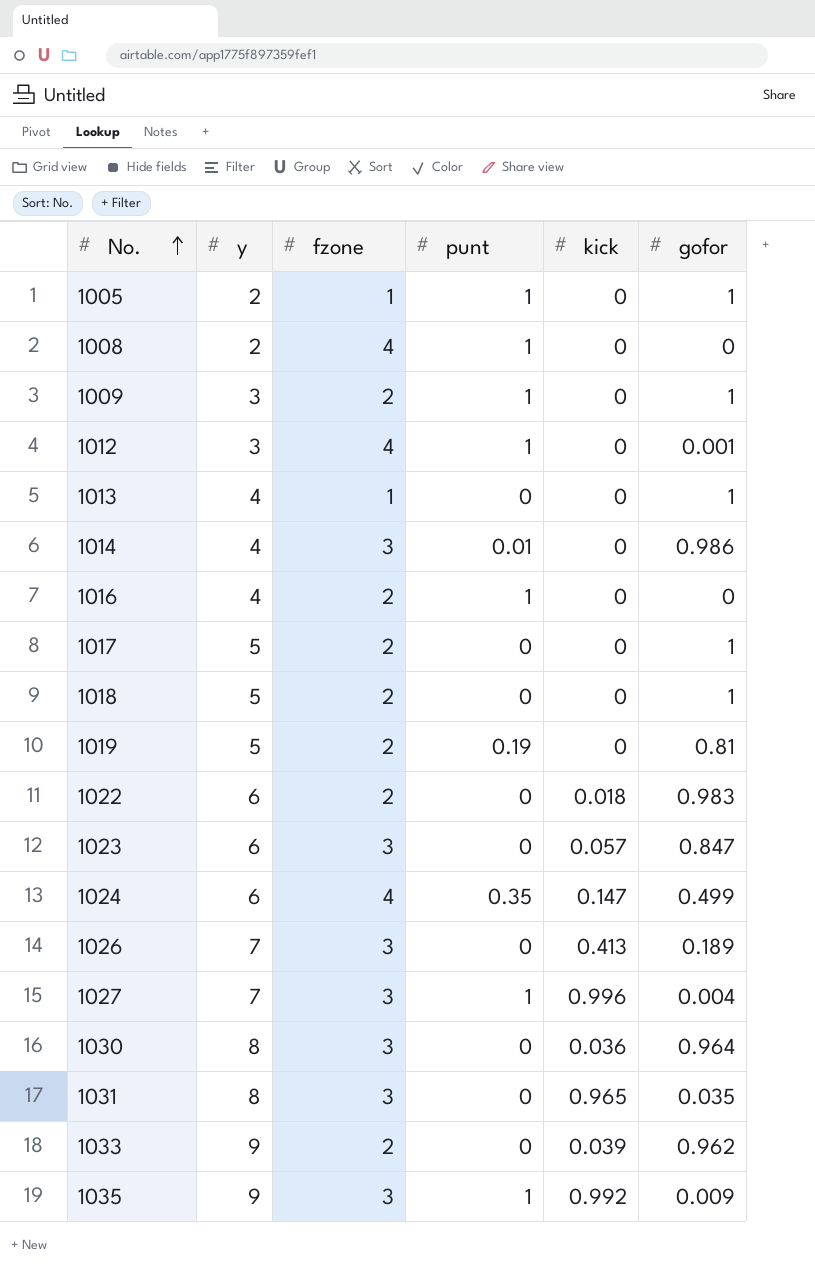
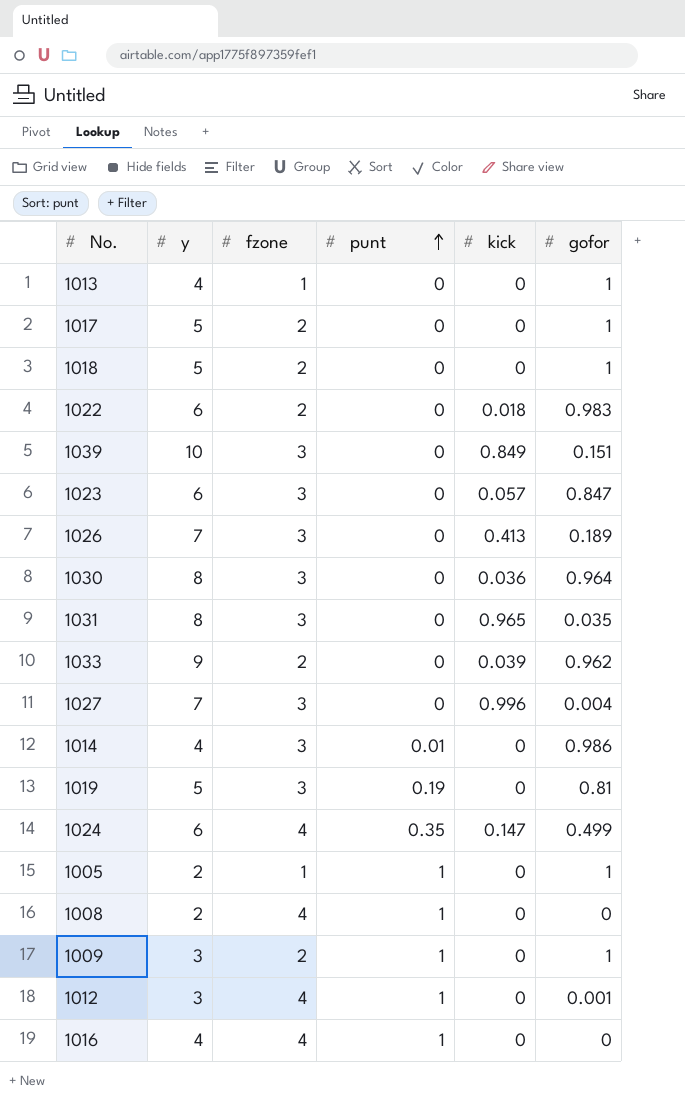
row order: No. ascending -> punt ascending
row 1035: 9 | 3 | 1 | 0.992 | 0.009 -> none
row 1039: none -> 10 | 3 | 0 | 0.849 | 0.151
1027 | punt: 1 -> 0
1019 | fzone: 2 -> 3
1016 | fzone: 2 -> 4

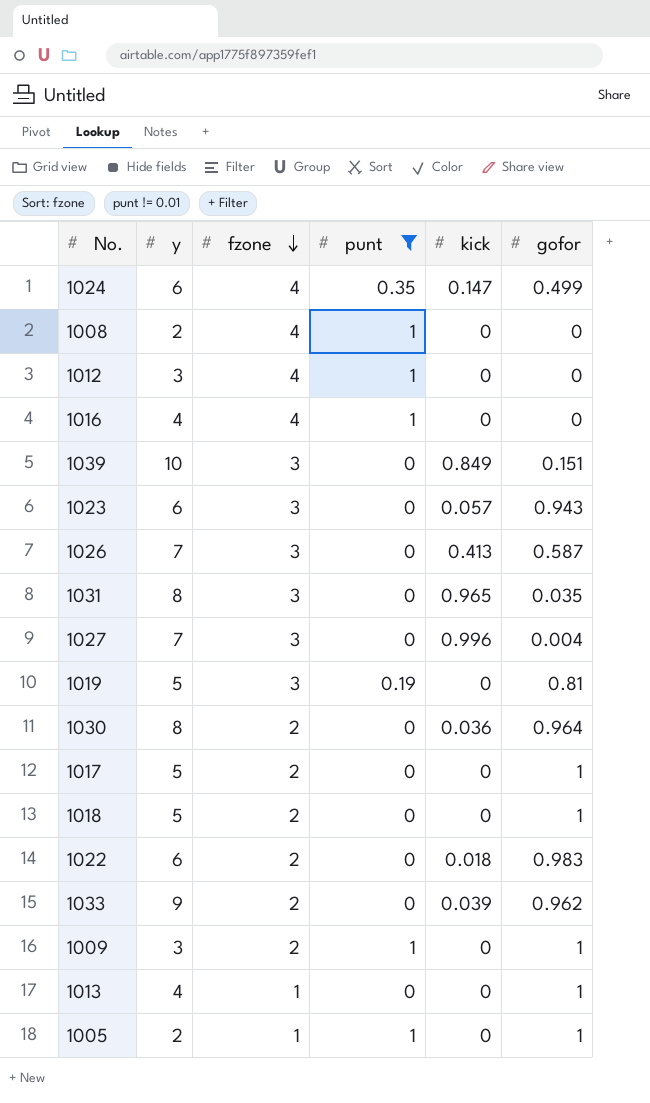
filter: none -> punt != 0.01
row order: punt ascending -> fzone descending
1012 | gofor: 0.001 -> 0
1023 | gofor: 0.847 -> 0.943
1026 | gofor: 0.189 -> 0.587
1030 | fzone: 3 -> 2

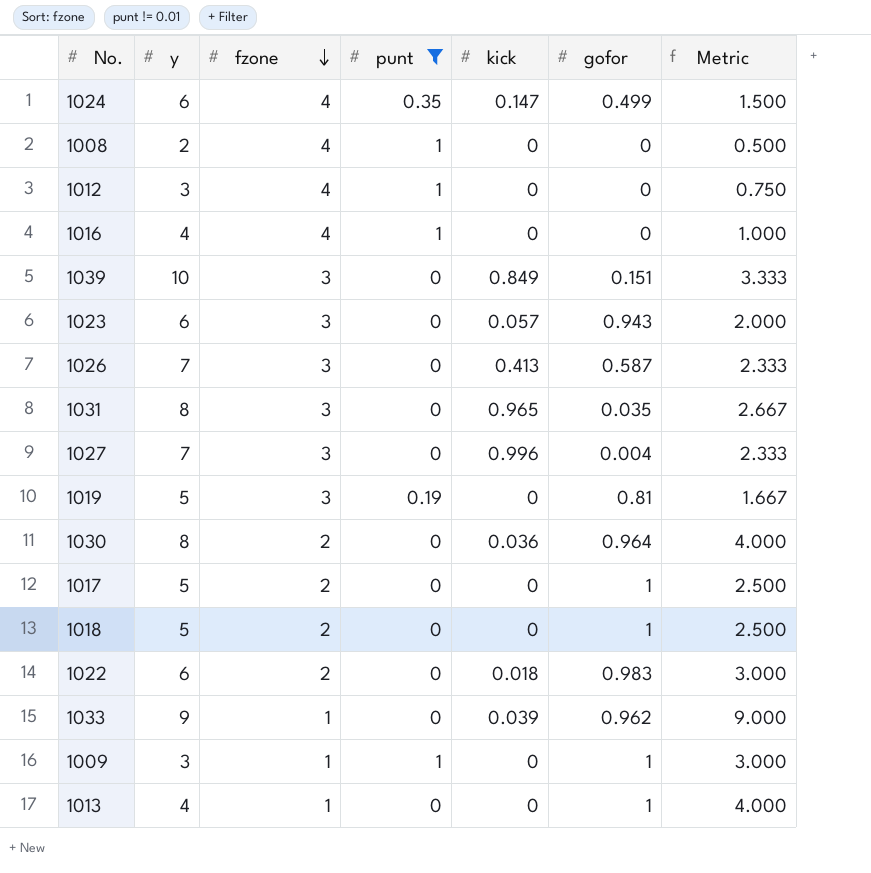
column Metric | formula: none -> [y] / [fzone]
row 1005: 2 | 1 | 1 | 0 | 1 -> none
1033 | fzone: 2 -> 1
1009 | fzone: 2 -> 1

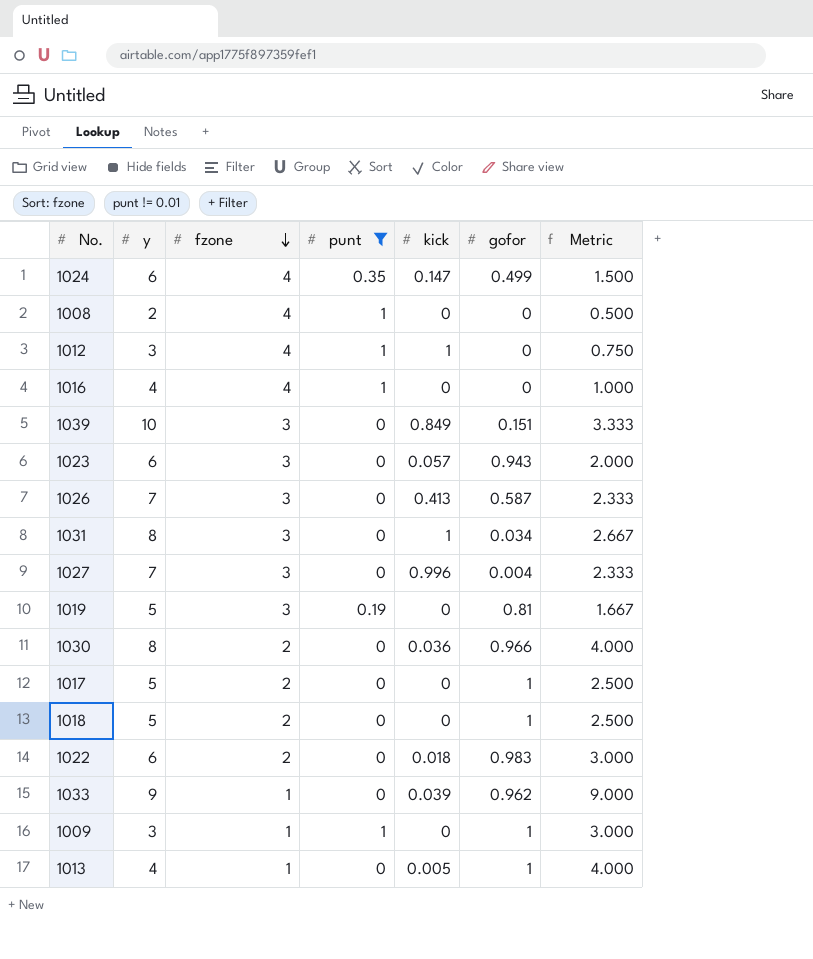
1012 | kick: 0 -> 1
1031 | kick: 0.965 -> 1
1031 | gofor: 0.035 -> 0.034
1030 | gofor: 0.964 -> 0.966
1013 | kick: 0 -> 0.005

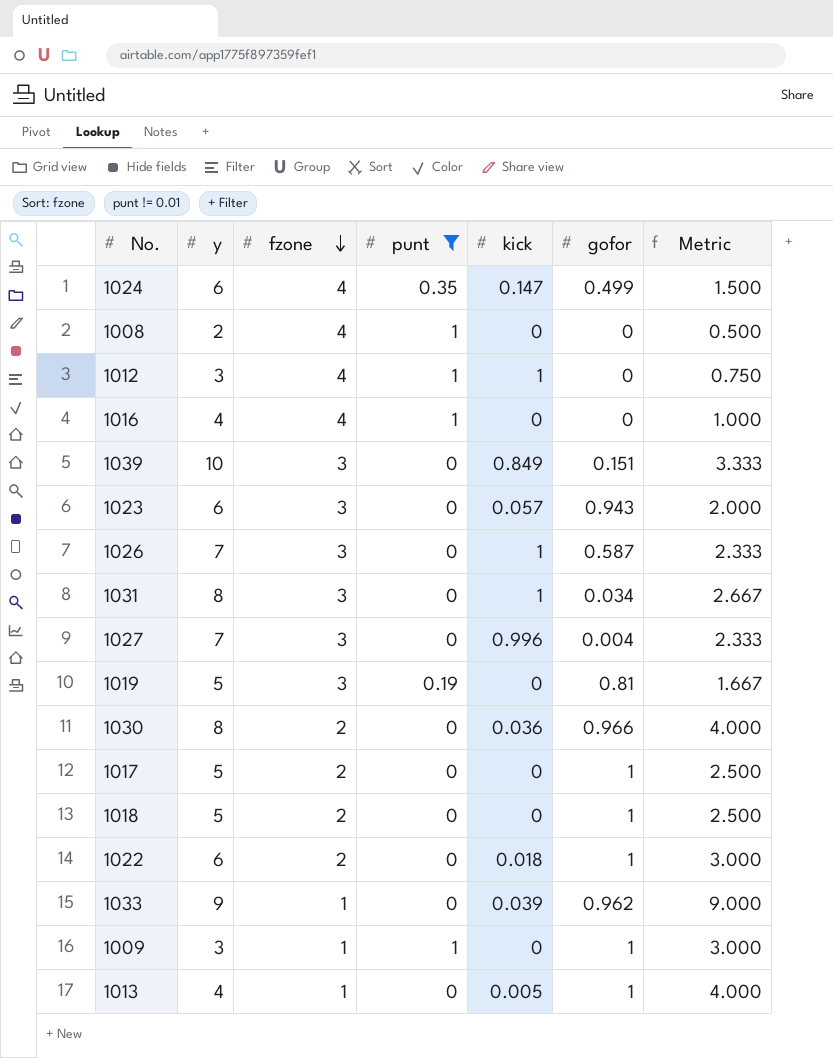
1026 | kick: 0.413 -> 1
1022 | gofor: 0.983 -> 1

